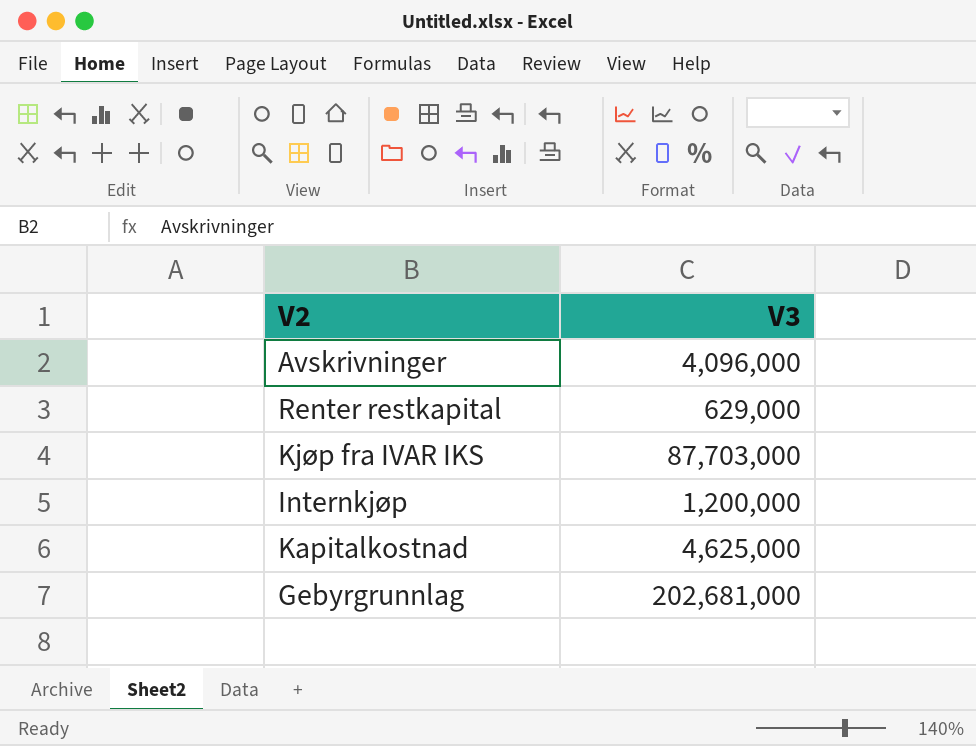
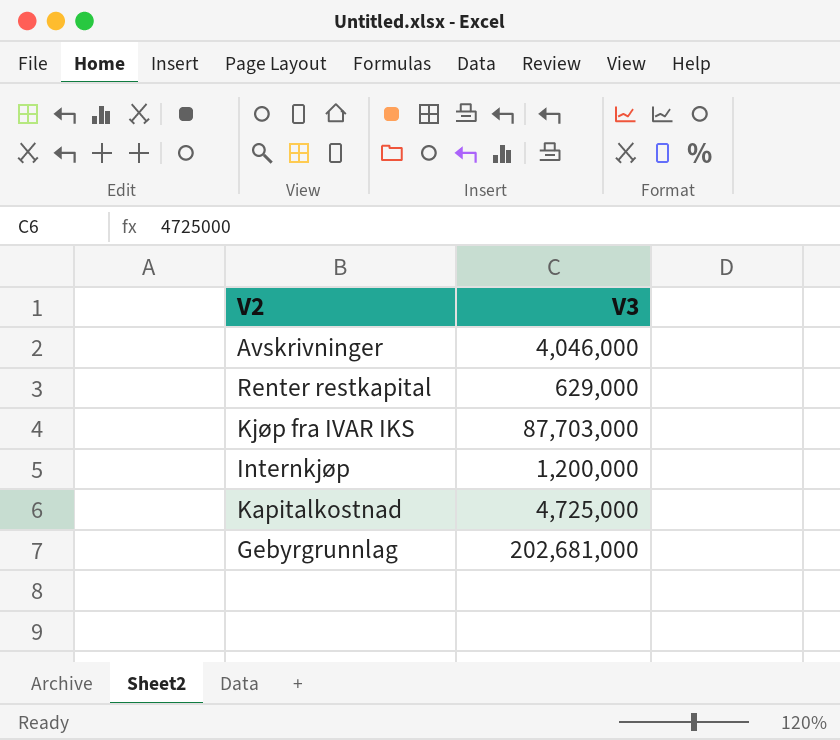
Avskrivninger | V3: 4,096,000 -> 4,046,000
Kapitalkostnad | V3: 4,625,000 -> 4,725,000

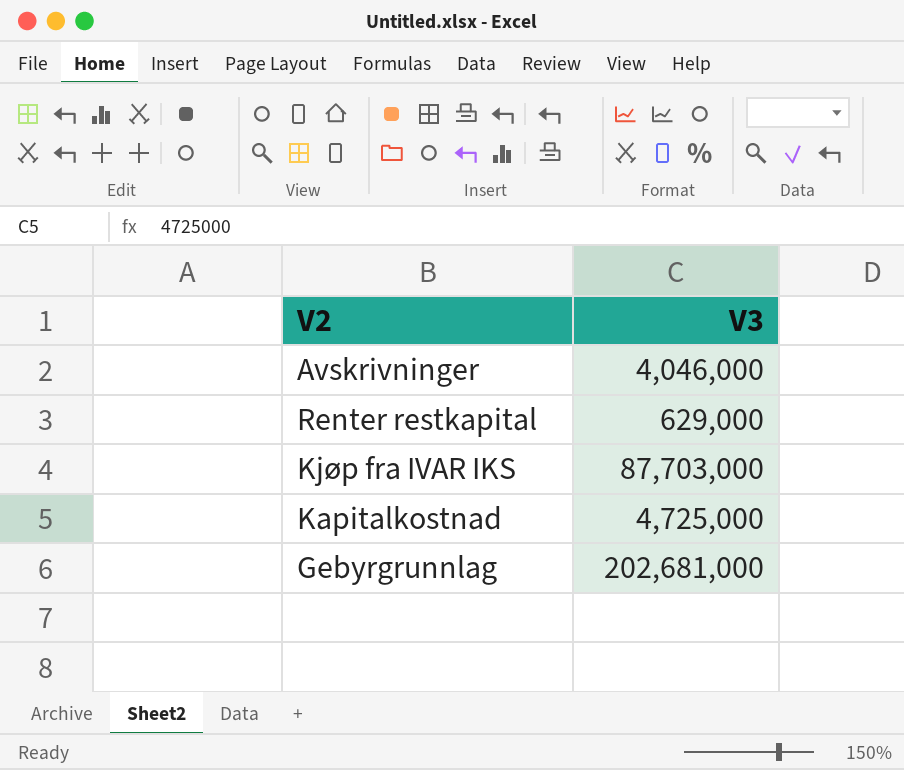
row Internkjøp: 1,200,000 -> none

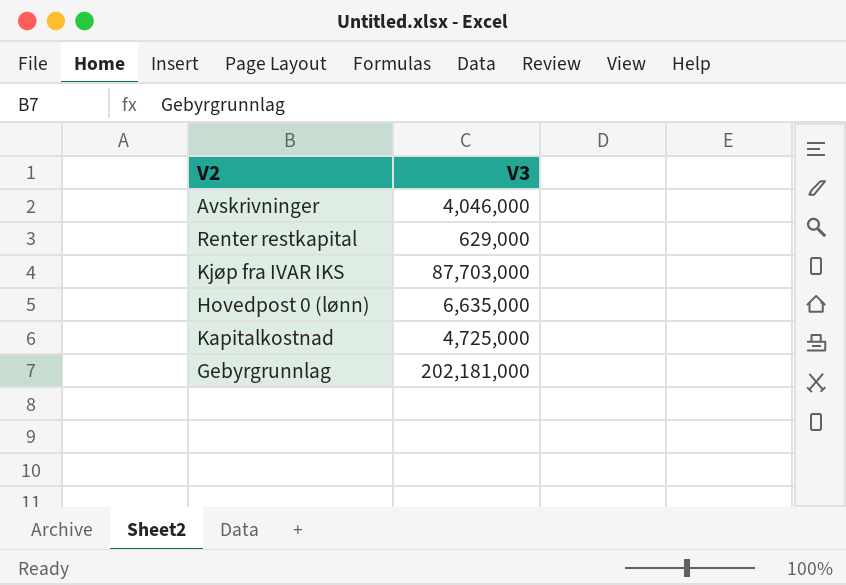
row Hovedpost 0 (lønn): none -> 6,635,000
Gebyrgrunnlag | V3: 202,681,000 -> 202,181,000

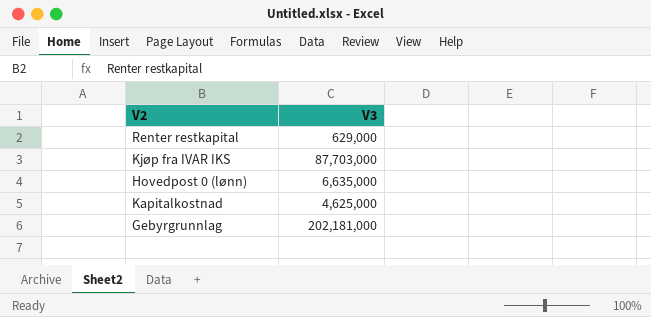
row Avskrivninger: 4,046,000 -> none
Kapitalkostnad | V3: 4,725,000 -> 4,625,000

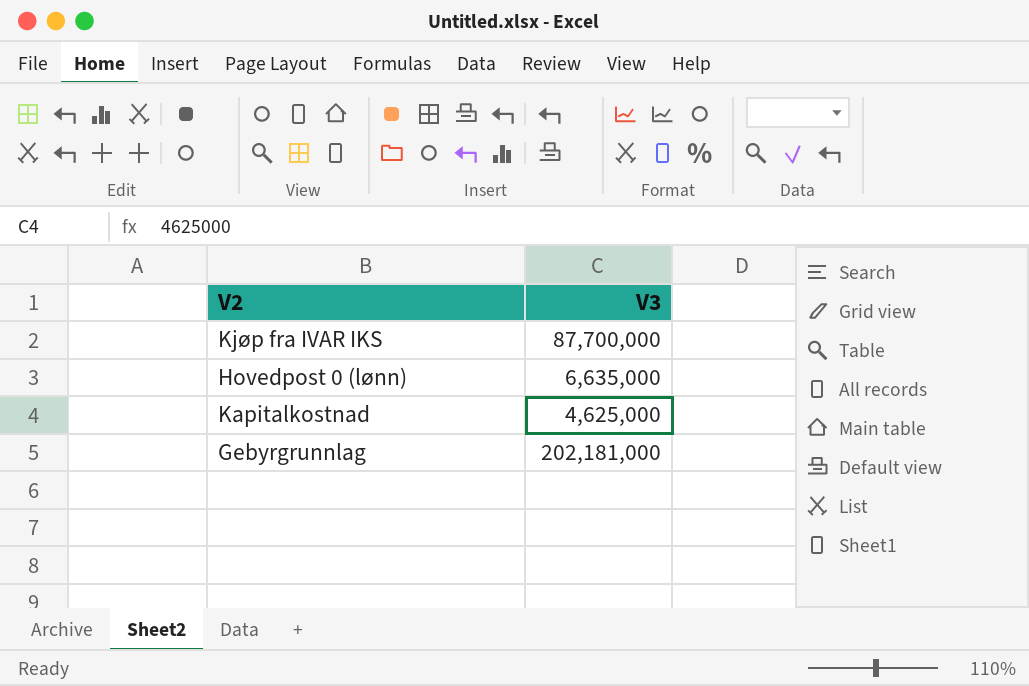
row Renter restkapital: 629,000 -> none
Kjøp fra IVAR IKS | V3: 87,703,000 -> 87,700,000

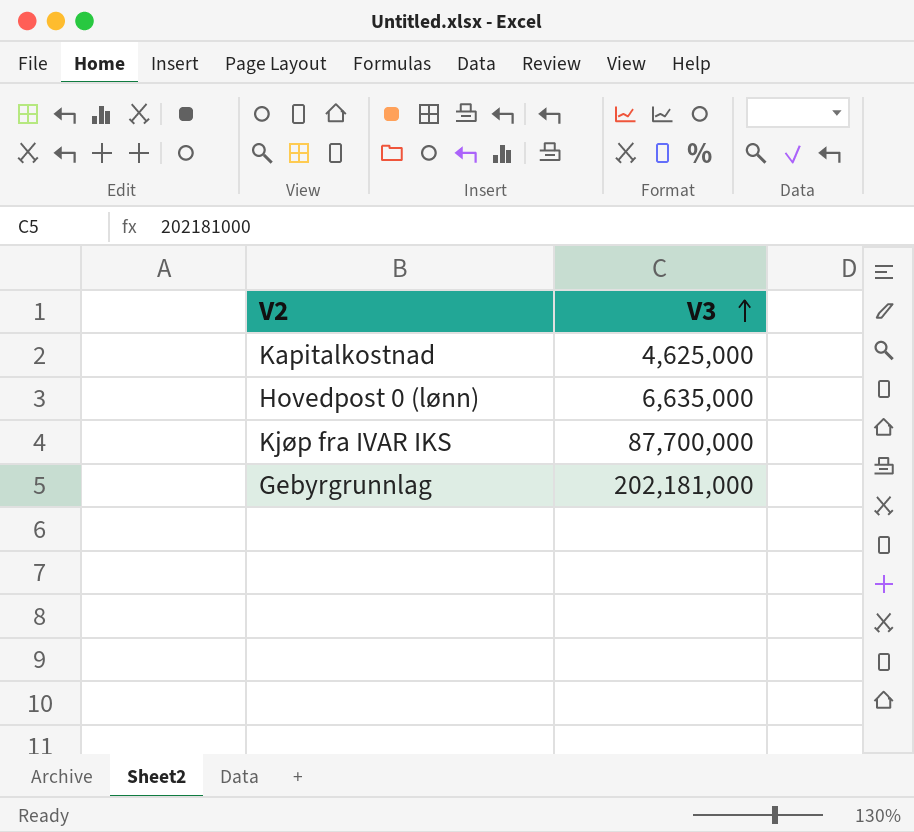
row order: none -> V3 ascending

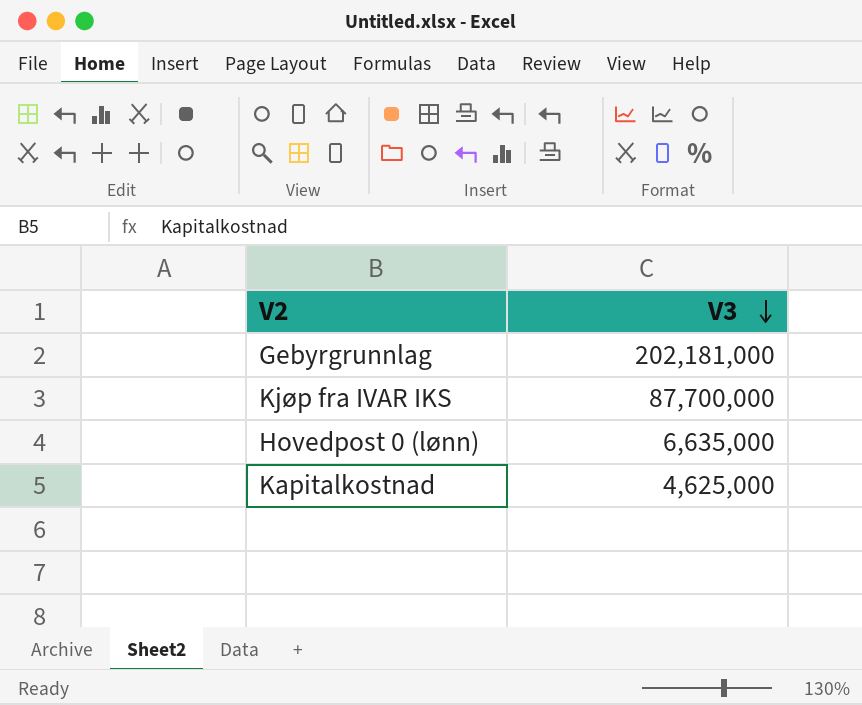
row order: V3 ascending -> V3 descending

